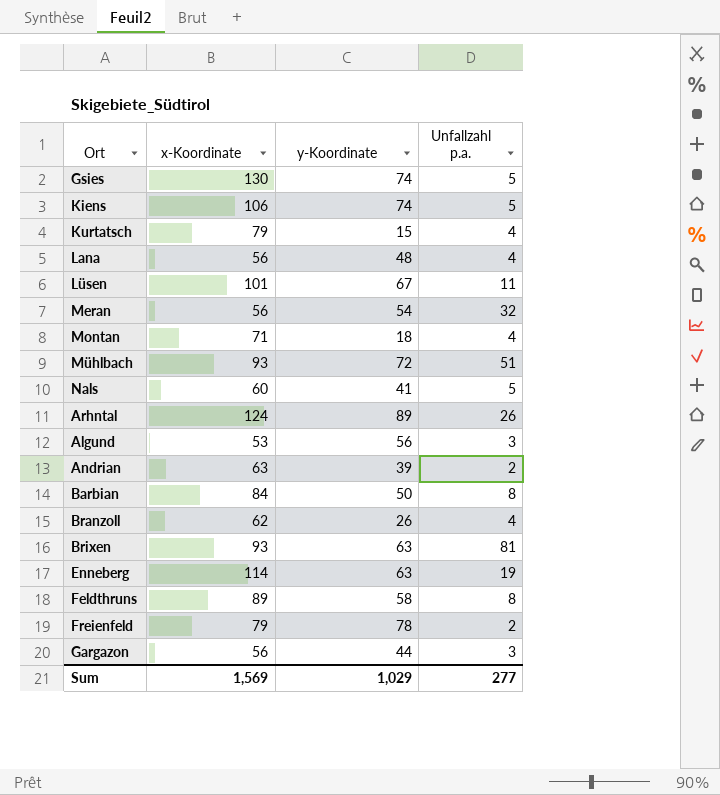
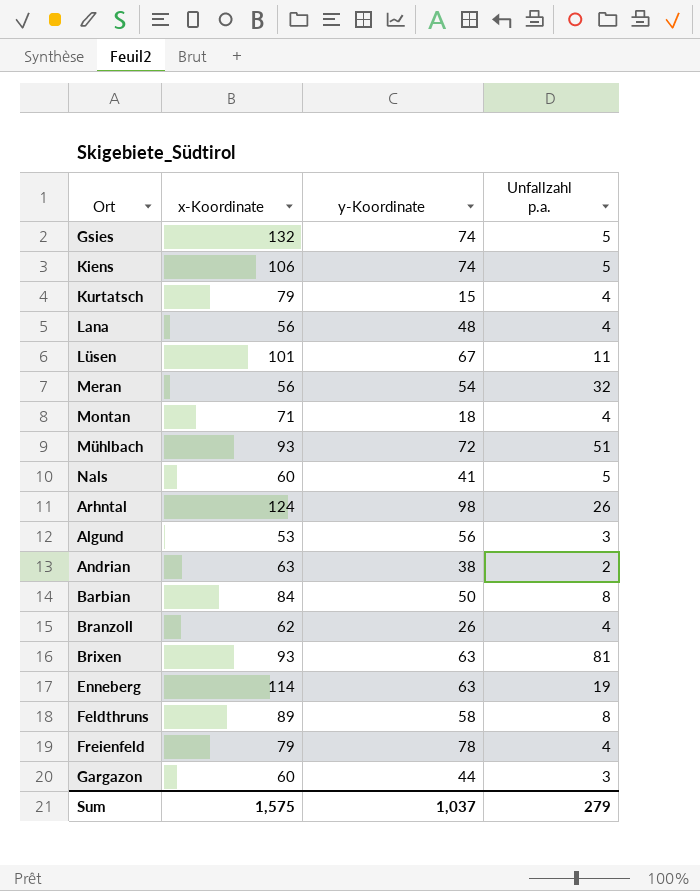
Gsies | x-Koordinate: 130 -> 132
Arhntal | y-Koordinate: 89 -> 98
Andrian | y-Koordinate: 39 -> 38
Freienfeld | Unfallzahl p.a.: 2 -> 4
Gargazon | x-Koordinate: 56 -> 60
Sum | x-Koordinate: 1,569 -> 1,575
Sum | y-Koordinate: 1,029 -> 1,037
Sum | Unfallzahl p.a.: 277 -> 279

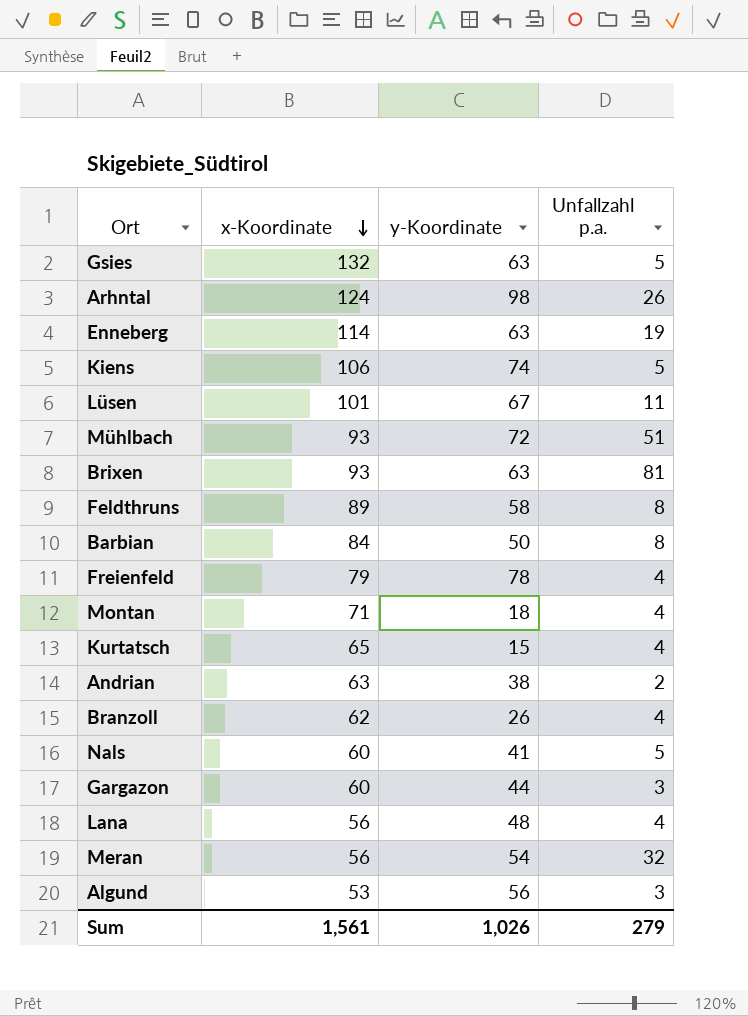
row order: none -> x-Koordinate descending
Gsies | y-Koordinate: 74 -> 63
Kurtatsch | x-Koordinate: 79 -> 65
Sum | x-Koordinate: 1,575 -> 1,561
Sum | y-Koordinate: 1,037 -> 1,026

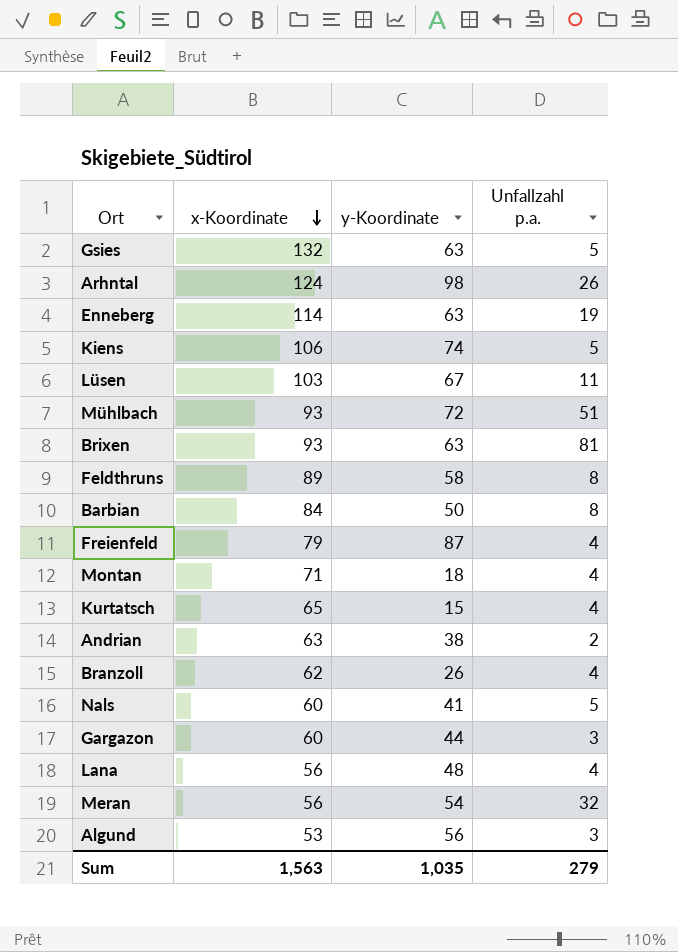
Lüsen | x-Koordinate: 101 -> 103
Freienfeld | y-Koordinate: 78 -> 87
Sum | x-Koordinate: 1,561 -> 1,563
Sum | y-Koordinate: 1,026 -> 1,035

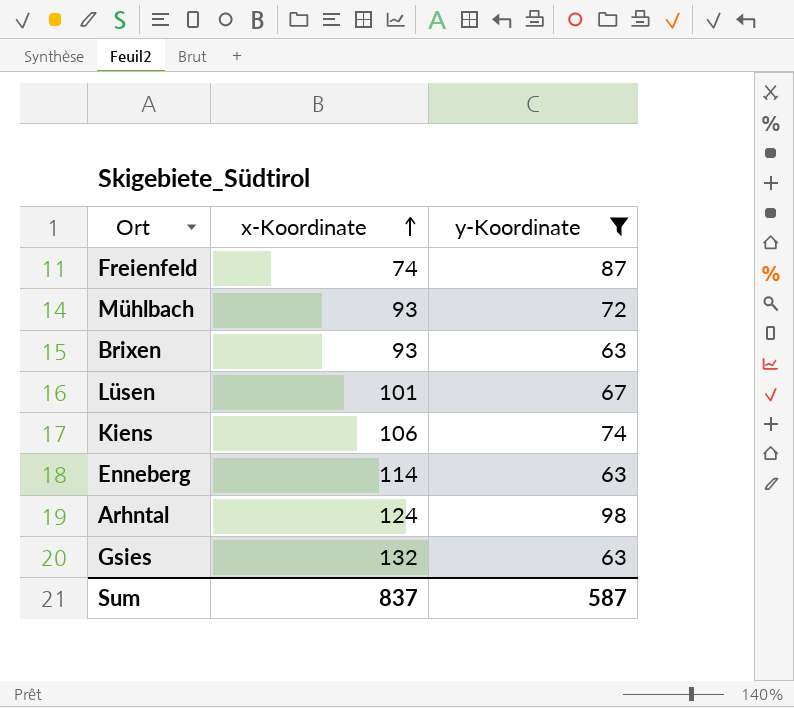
filter: none -> y-Koordinate >= 63
row order: x-Koordinate descending -> x-Koordinate ascending
column Unfallzahl p.a. | position: 4 -> none
Freienfeld | x-Koordinate: 79 -> 74
Lüsen | x-Koordinate: 103 -> 101
Sum | x-Koordinate: 1,563 -> 837
Sum | y-Koordinate: 1,035 -> 587

